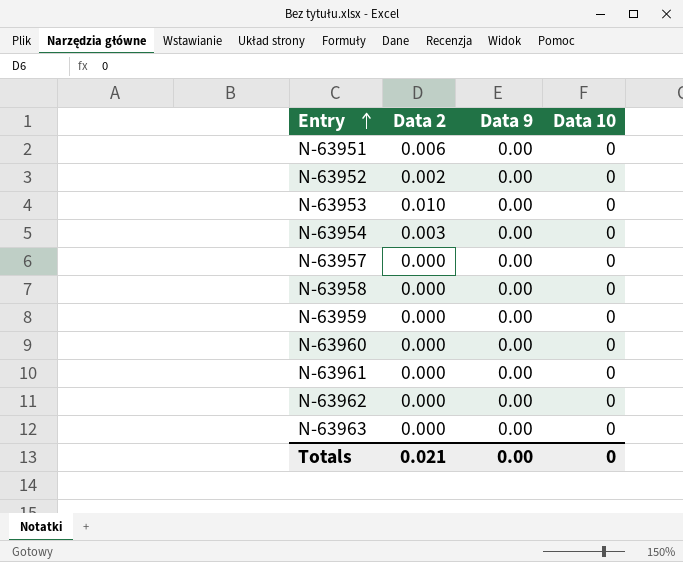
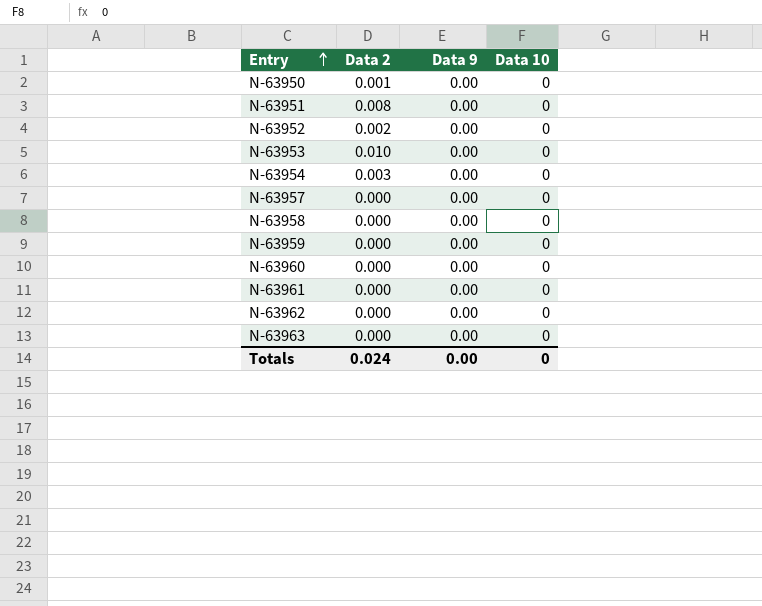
row N-63950: none -> 0.001 | 0.00 | 0
N-63951 | Data 2: 0.006 -> 0.008
Totals | Data 2: 0.021 -> 0.024

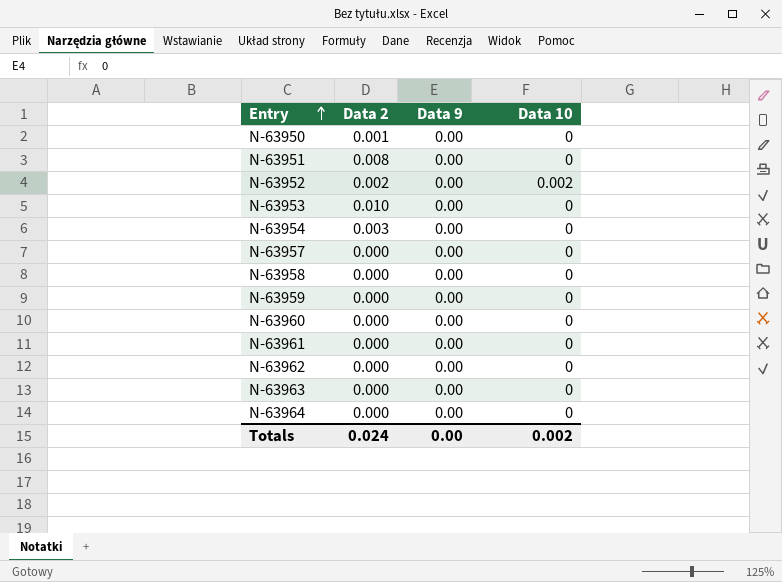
N-63952 | Data 10: 0 -> 0.002
row N-63964: none -> 0.000 | 0.00 | 0
Totals | Data 10: 0 -> 0.002

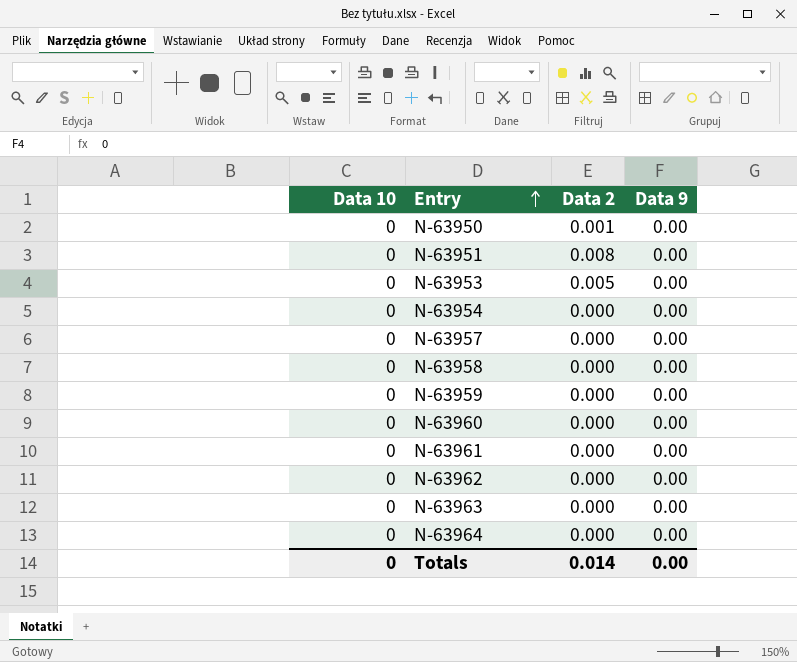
column Data 10 | position: 4 -> 1
row N-63952: 0.002 | 0.00 | 0.002 -> none
N-63953 | Data 2: 0.010 -> 0.005
N-63954 | Data 2: 0.003 -> 0.000
Totals | Data 10: 0.002 -> 0
Totals | Data 2: 0.024 -> 0.014

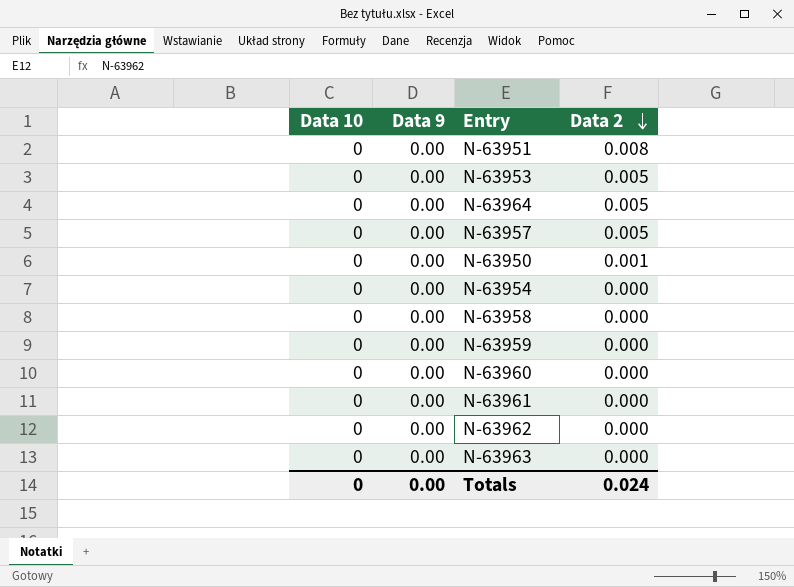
row order: Entry ascending -> Data 2 descending
column Data 9 | position: 4 -> 2
N-63964 | Data 2: 0.000 -> 0.005
N-63957 | Data 2: 0.000 -> 0.005
Totals | Data 2: 0.014 -> 0.024

